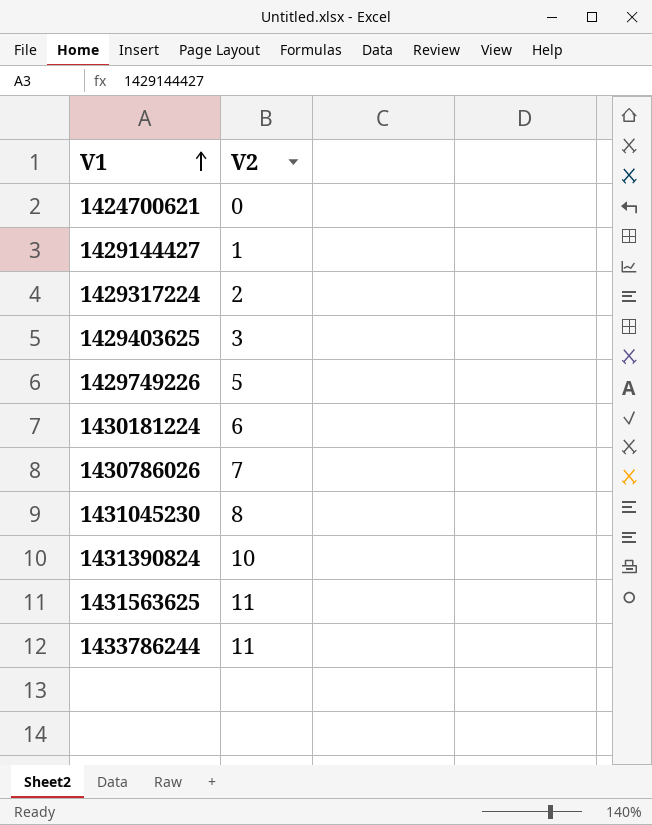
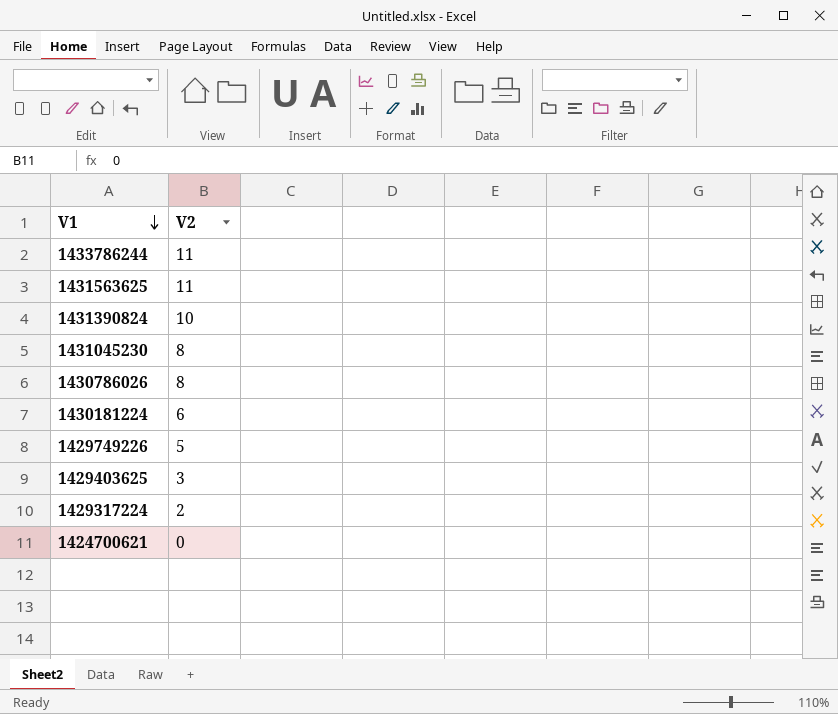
row order: V1 ascending -> V1 descending
row 1429144427: 1 -> none
1430786026 | V2: 7 -> 8

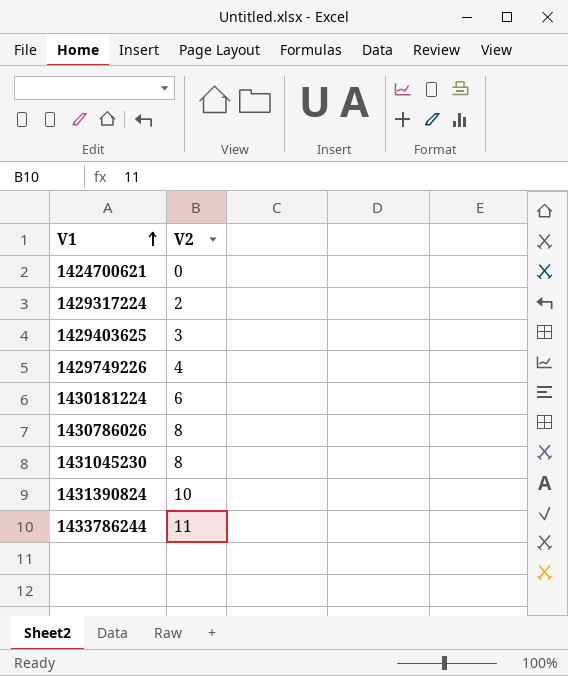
row order: V1 descending -> V1 ascending
row 1431563625: 11 -> none
1429749226 | V2: 5 -> 4

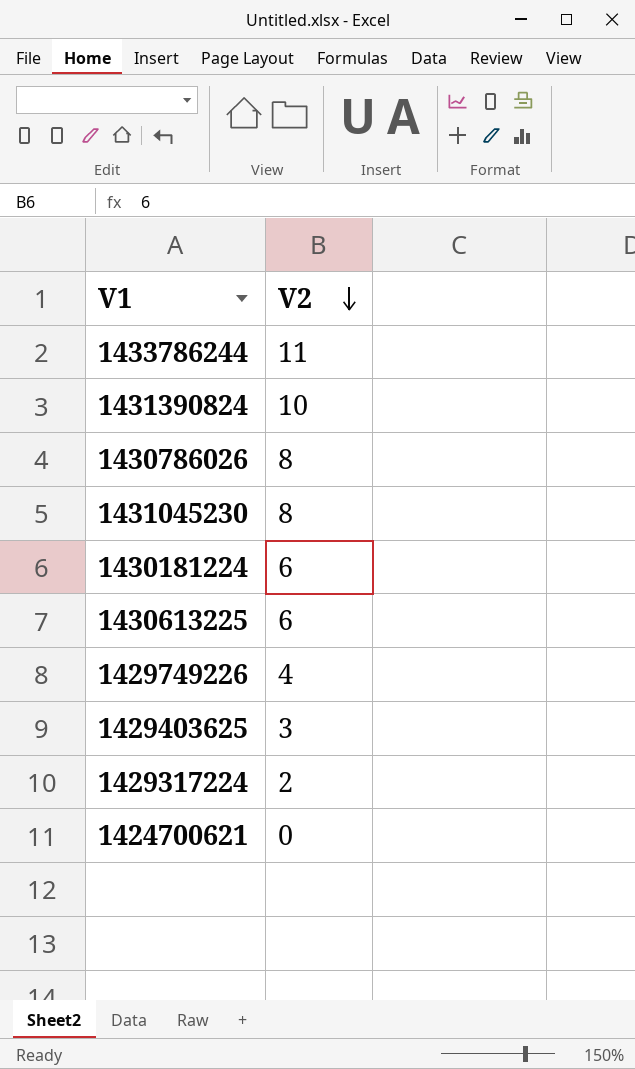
row order: V1 ascending -> V2 descending
row 1430613225: none -> 6

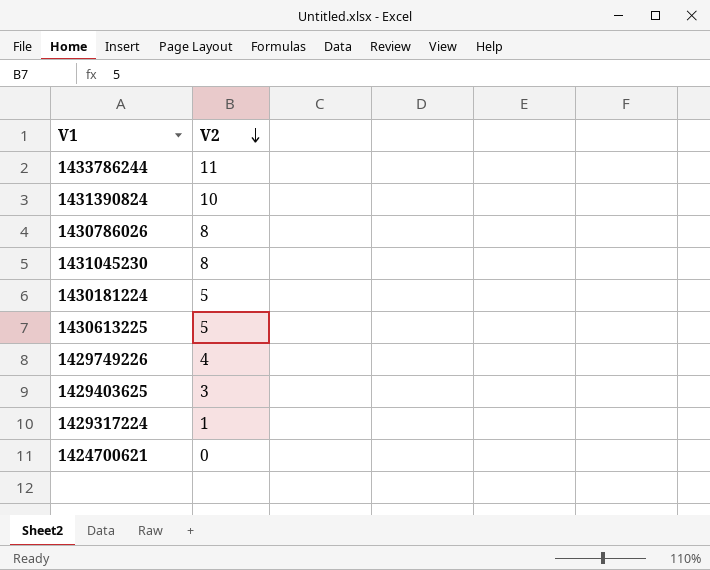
1430181224 | V2: 6 -> 5
1430613225 | V2: 6 -> 5
1429317224 | V2: 2 -> 1

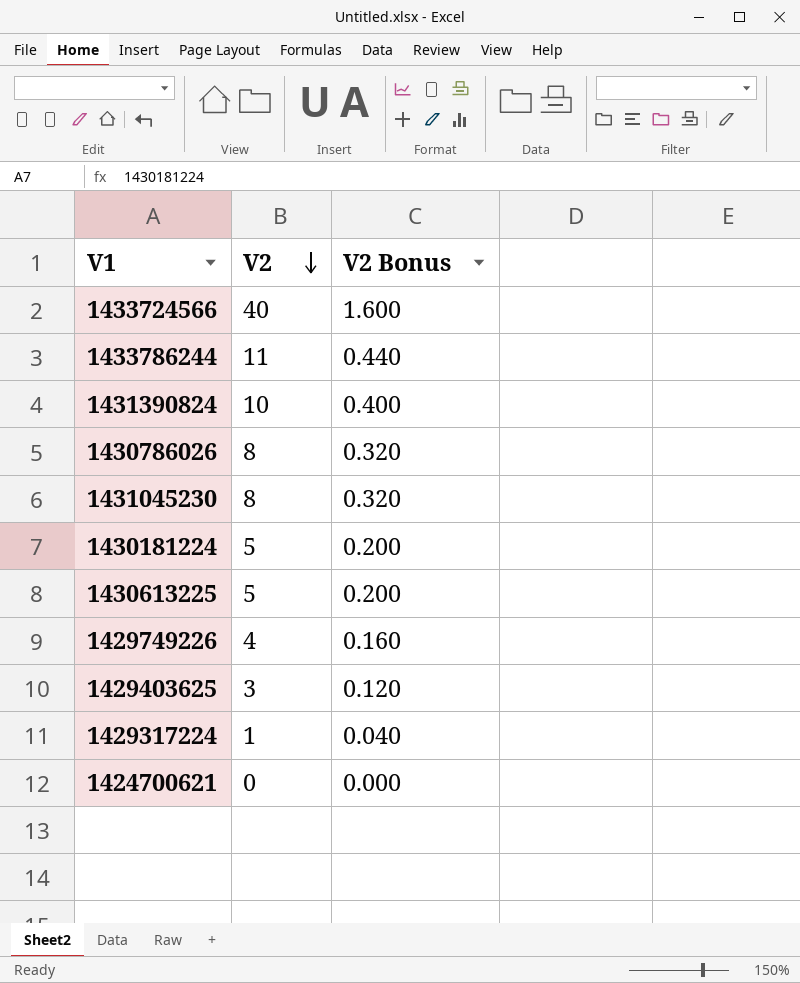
column V2 Bonus | formula: none -> [V2] * 0.04
row 1433724566: none -> 40 | 1.600

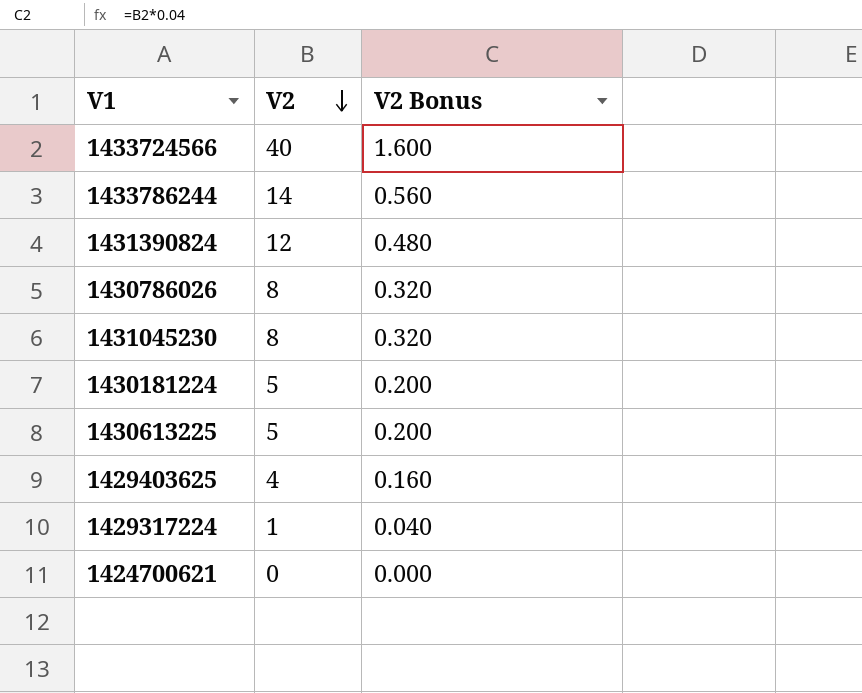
row 1429749226: 4 | 0.160 -> none
1433786244 | V2: 11 -> 14
1433786244 | V2 Bonus: 0.440 -> 0.560
1431390824 | V2: 10 -> 12
1431390824 | V2 Bonus: 0.400 -> 0.480
1429403625 | V2: 3 -> 4
1429403625 | V2 Bonus: 0.120 -> 0.160

